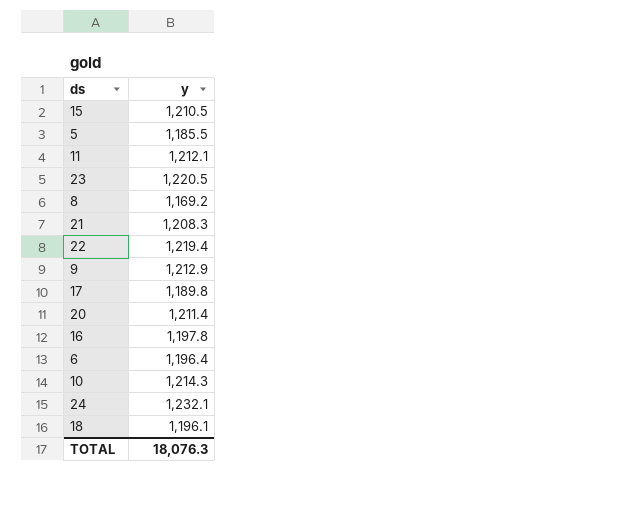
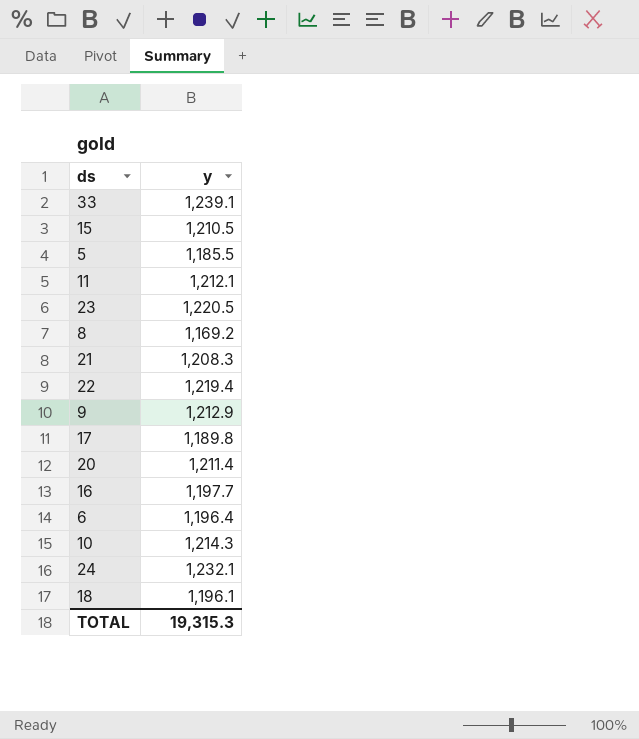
row 33: none -> 1,239.1
16 | y: 1,197.8 -> 1,197.7
TOTAL | y: 18,076.3 -> 19,315.3

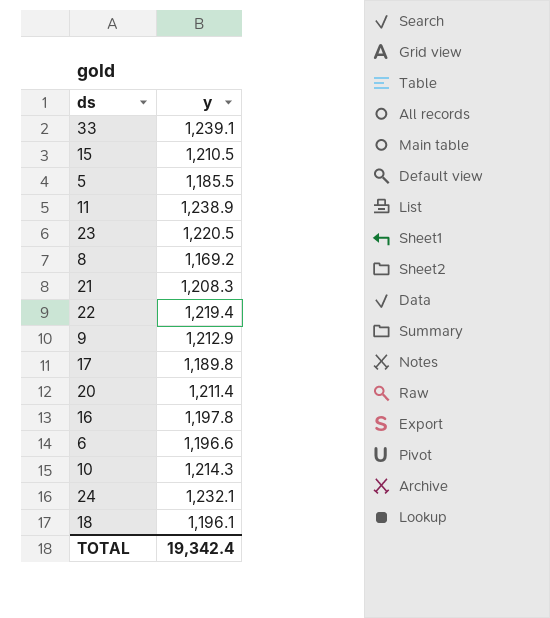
11 | y: 1,212.1 -> 1,238.9
16 | y: 1,197.7 -> 1,197.8
6 | y: 1,196.4 -> 1,196.6
TOTAL | y: 19,315.3 -> 19,342.4

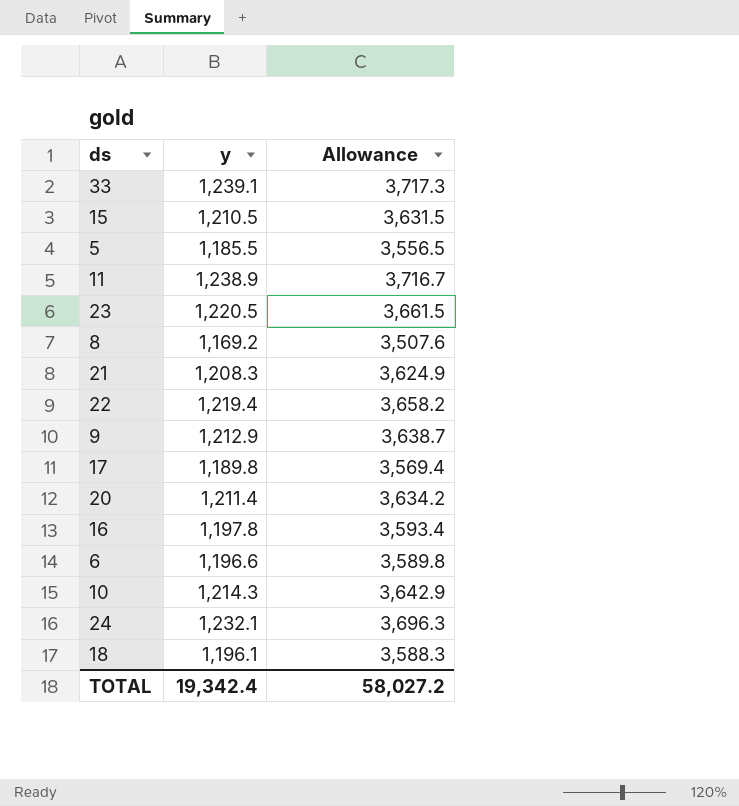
column Allowance | formula: none -> [y] * 3

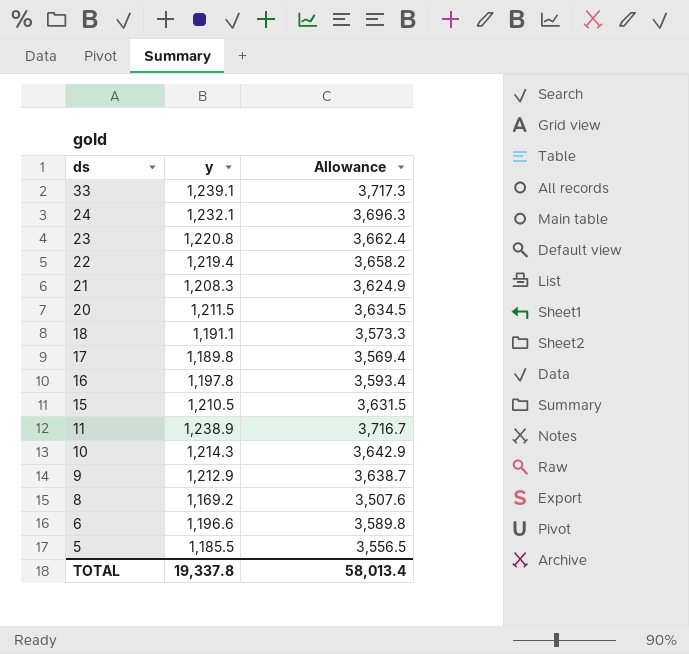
row order: none -> ds descending
23 | y: 1,220.5 -> 1,220.8
23 | Allowance: 3,661.5 -> 3,662.4
20 | y: 1,211.4 -> 1,211.5
20 | Allowance: 3,634.2 -> 3,634.5
18 | y: 1,196.1 -> 1,191.1
18 | Allowance: 3,588.3 -> 3,573.3
TOTAL | y: 19,342.4 -> 19,337.8
TOTAL | Allowance: 58,027.2 -> 58,013.4

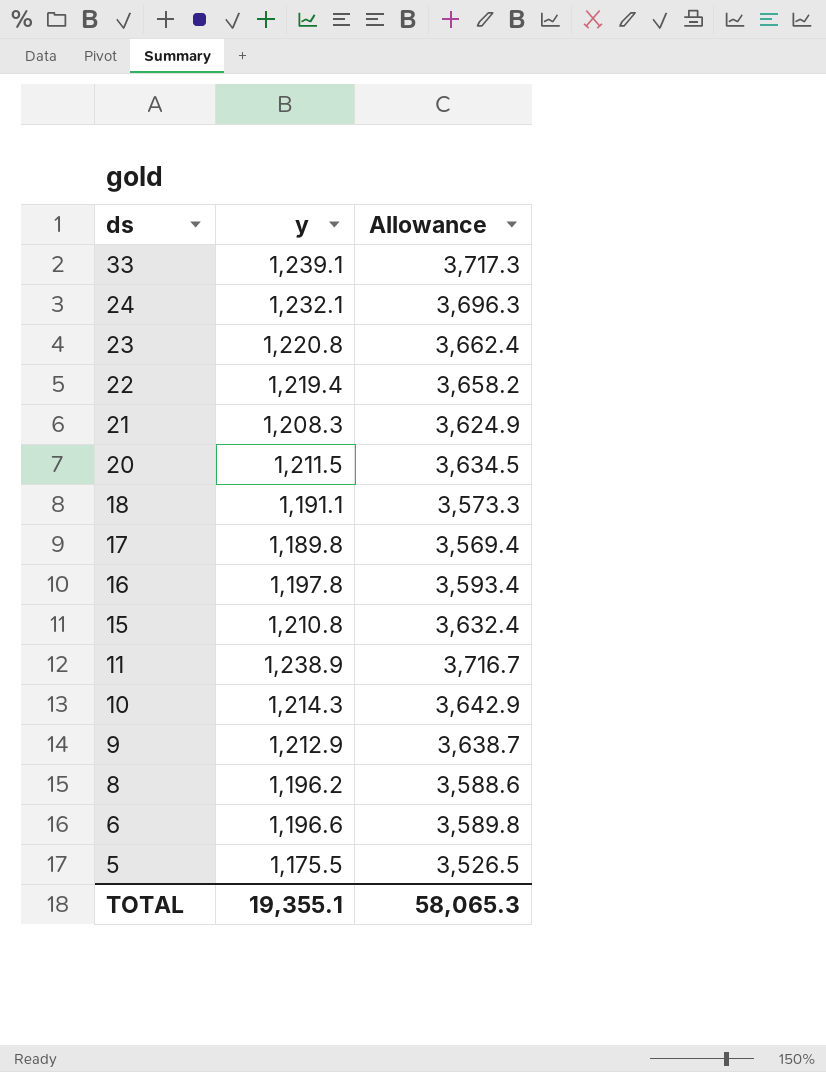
15 | y: 1,210.5 -> 1,210.8
15 | Allowance: 3,631.5 -> 3,632.4
8 | y: 1,169.2 -> 1,196.2
8 | Allowance: 3,507.6 -> 3,588.6
5 | y: 1,185.5 -> 1,175.5
5 | Allowance: 3,556.5 -> 3,526.5
TOTAL | y: 19,337.8 -> 19,355.1
TOTAL | Allowance: 58,013.4 -> 58,065.3

